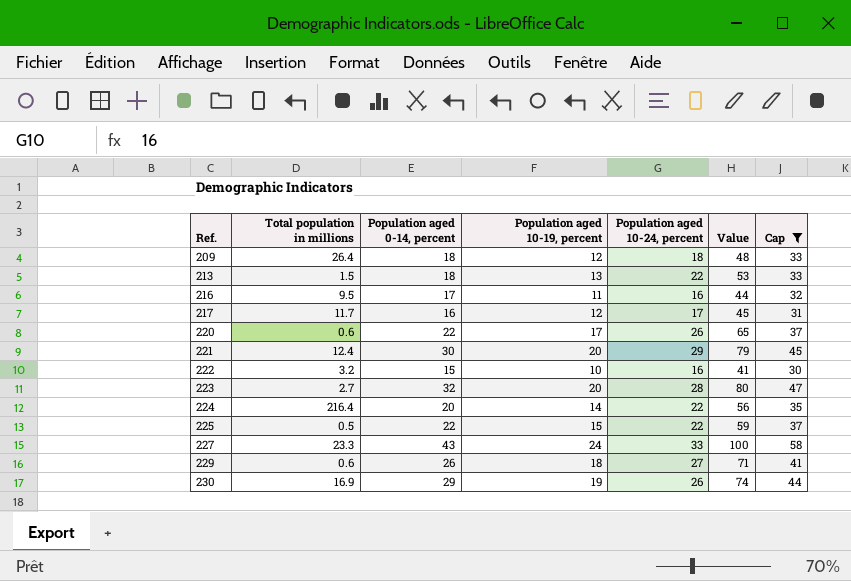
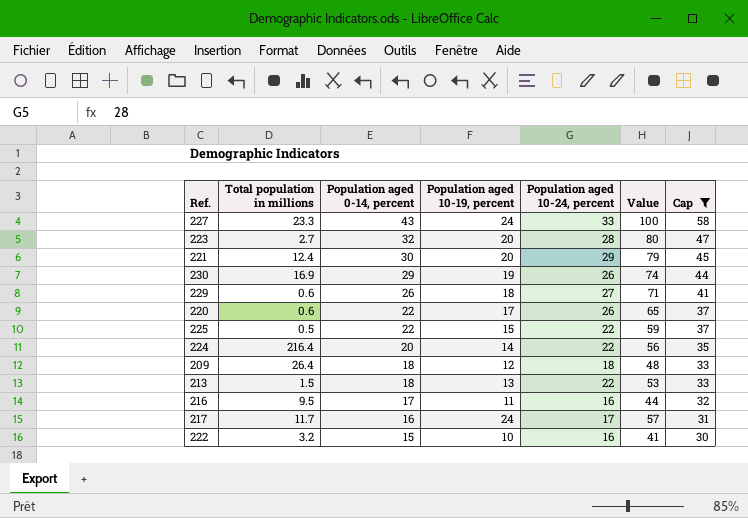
row order: Ref. ascending -> Population aged 0-14, percent descending
217 | Population aged 10-19, percent: 12 -> 24
217 | Value: 45 -> 57

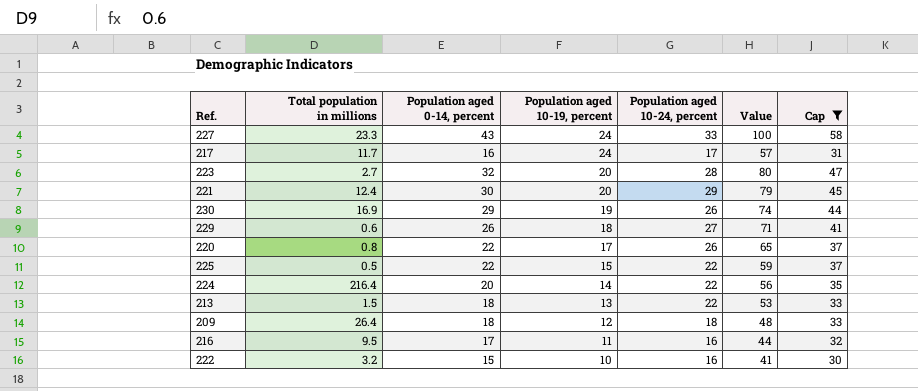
row order: Population aged 0-14, percent descending -> Population aged 10-19, percent descending
220 | Total population in millions: 0.6 -> 0.8

